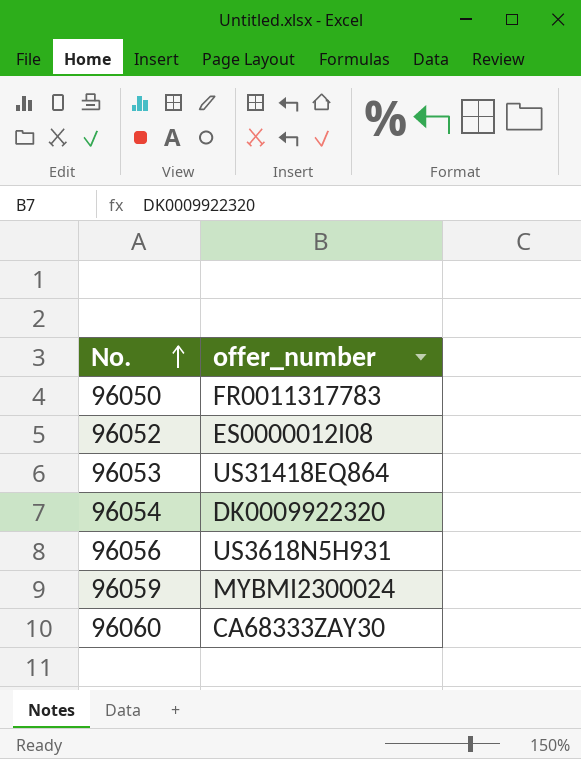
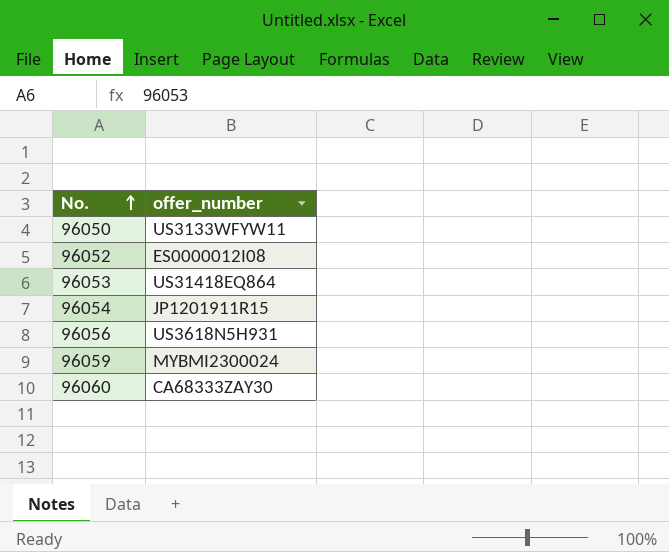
96050 | offer_number: FR0011317783 -> US3133WFYW11
96054 | offer_number: DK0009922320 -> JP1201911R15

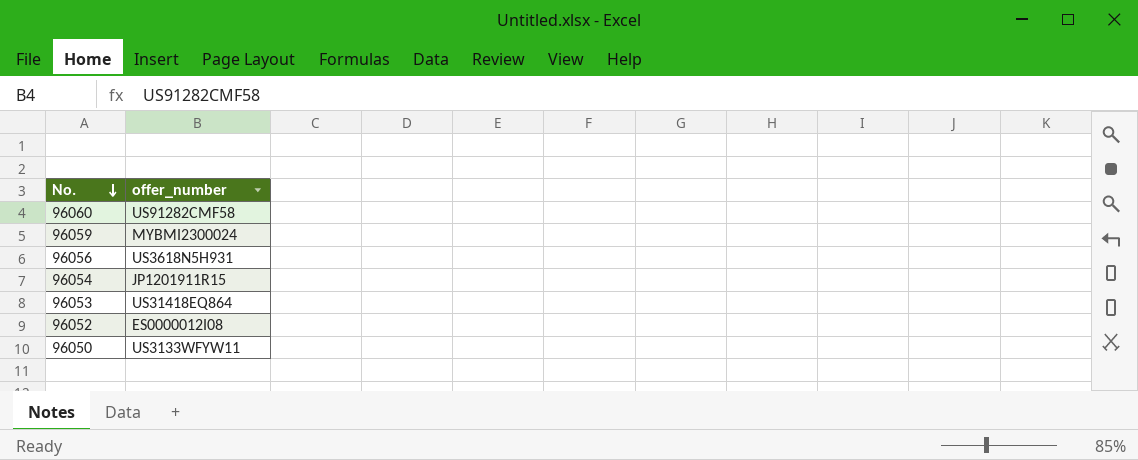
row order: No. ascending -> No. descending
96060 | offer_number: CA68333ZAY30 -> US91282CMF58

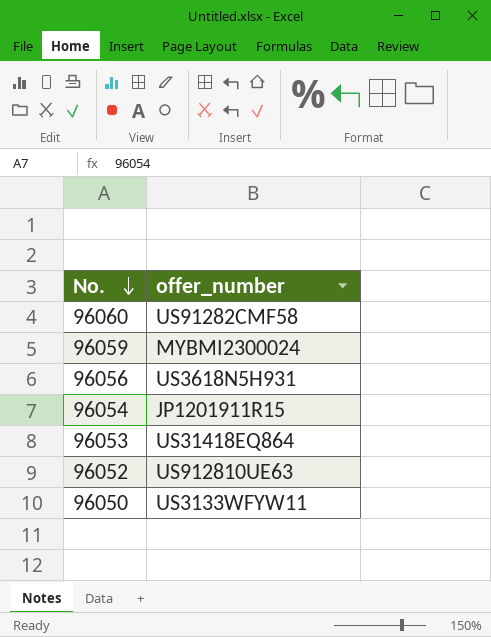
96052 | offer_number: ES0000012I08 -> US912810UE63

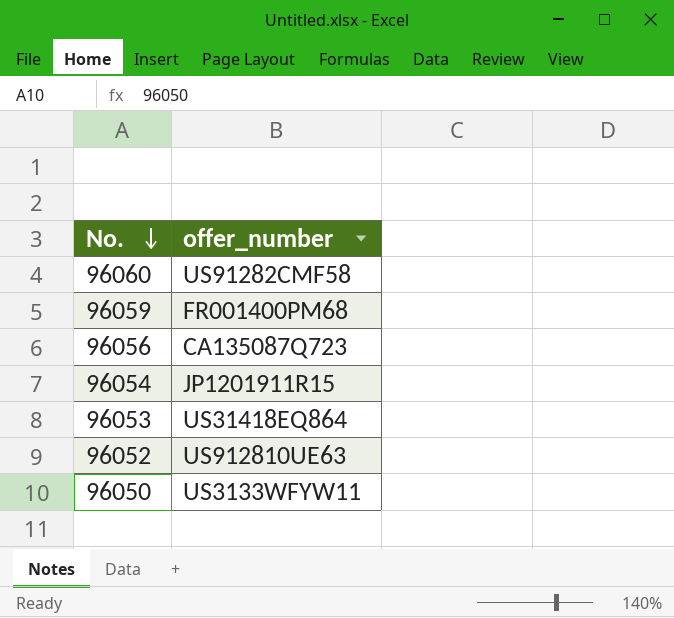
96059 | offer_number: MYBMI2300024 -> FR001400PM68
96056 | offer_number: US3618N5H931 -> CA135087Q723

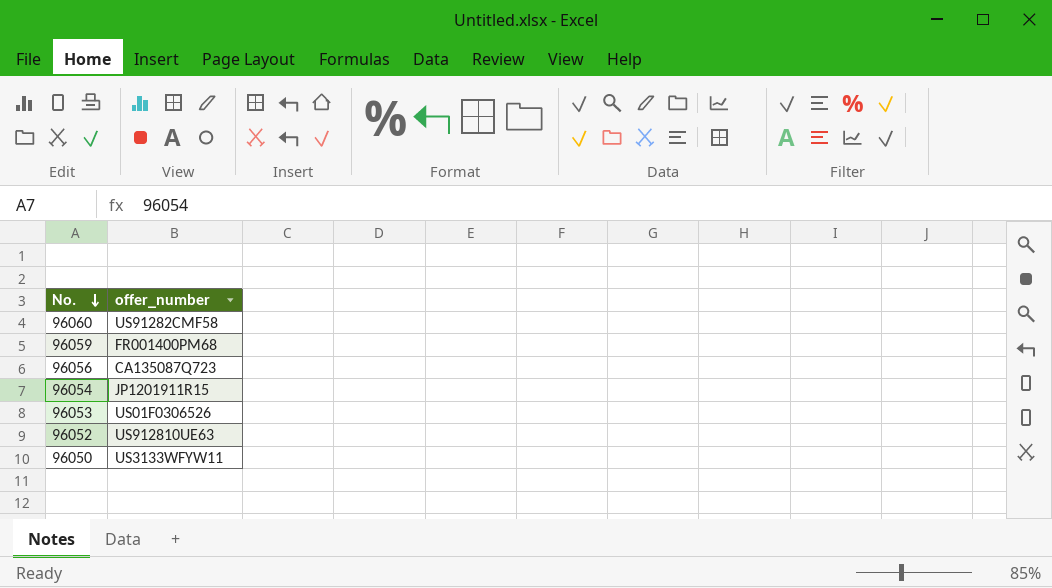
96053 | offer_number: US31418EQ864 -> US01F0306526

